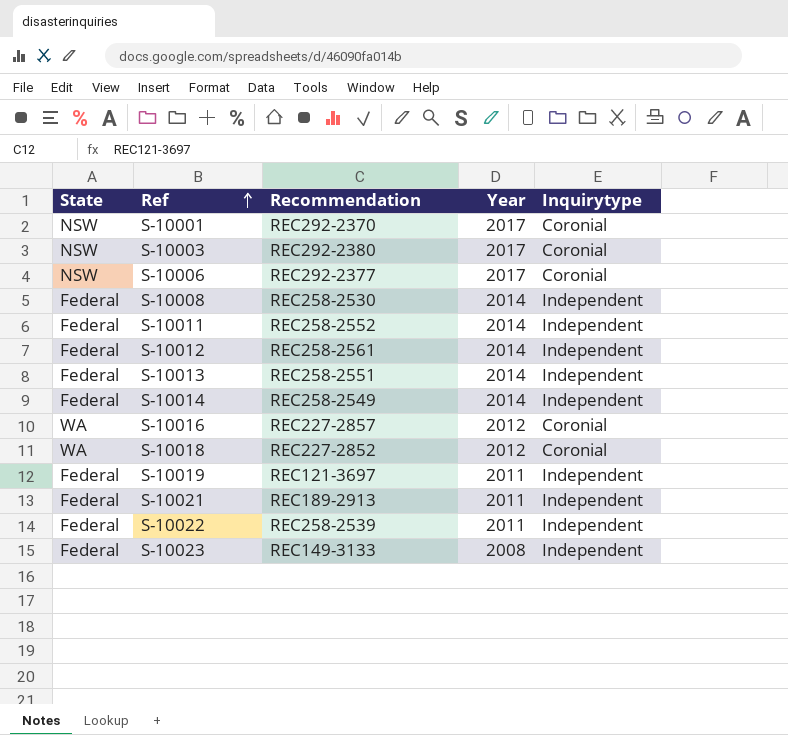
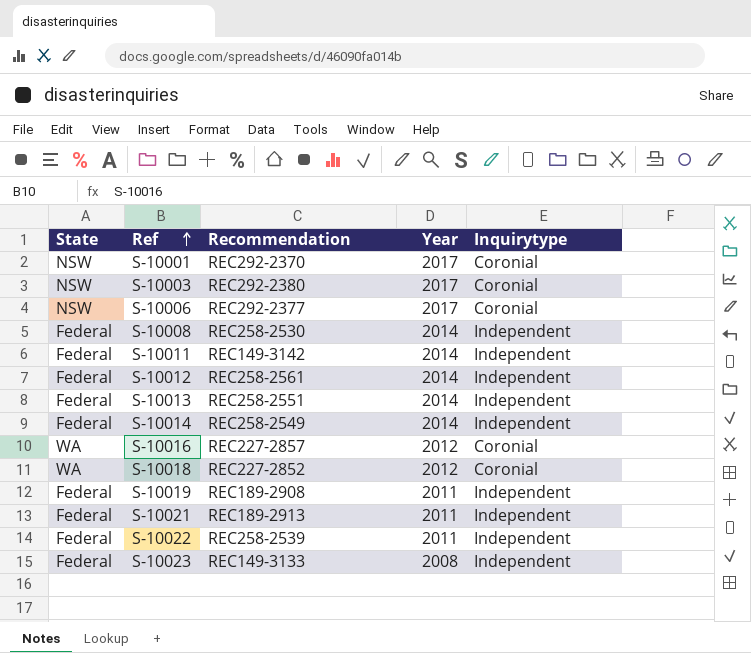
S-10011 | Recommendation: REC258-2552 -> REC149-3142
S-10019 | Recommendation: REC121-3697 -> REC189-2908

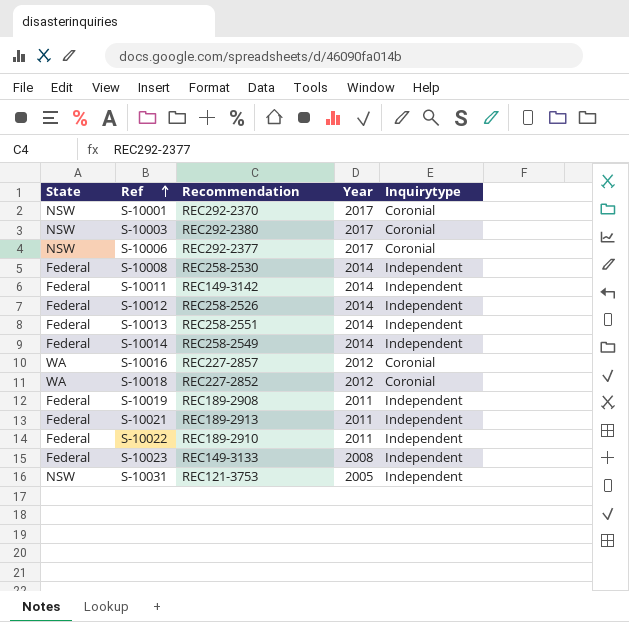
S-10012 | Recommendation: REC258-2561 -> REC258-2526
S-10022 | Recommendation: REC258-2539 -> REC189-2910
row S-10031: none -> NSW | REC121-3753 | 2005 | Independent

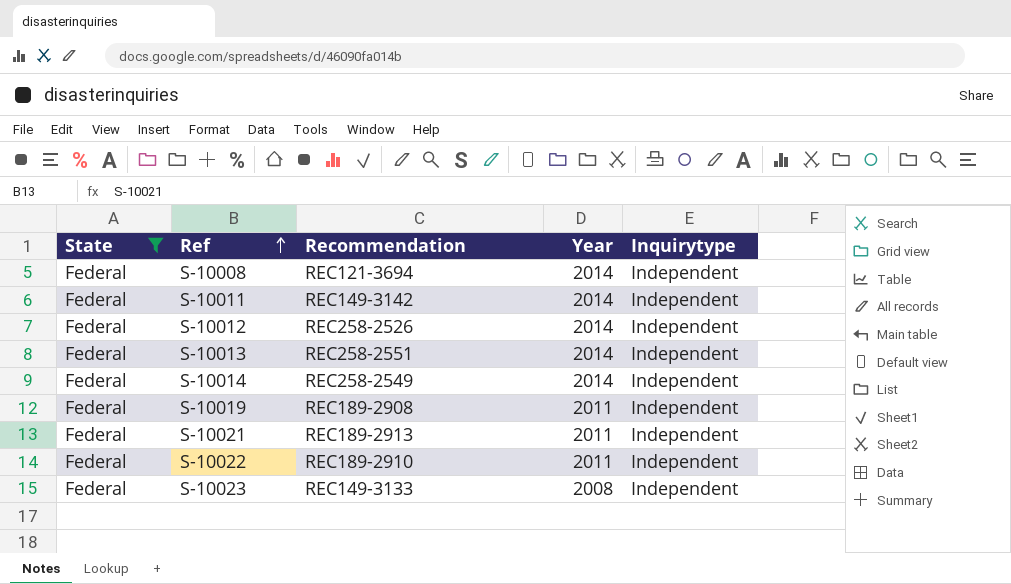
filter: none -> State = Federal
S-10008 | Recommendation: REC258-2530 -> REC121-3694

